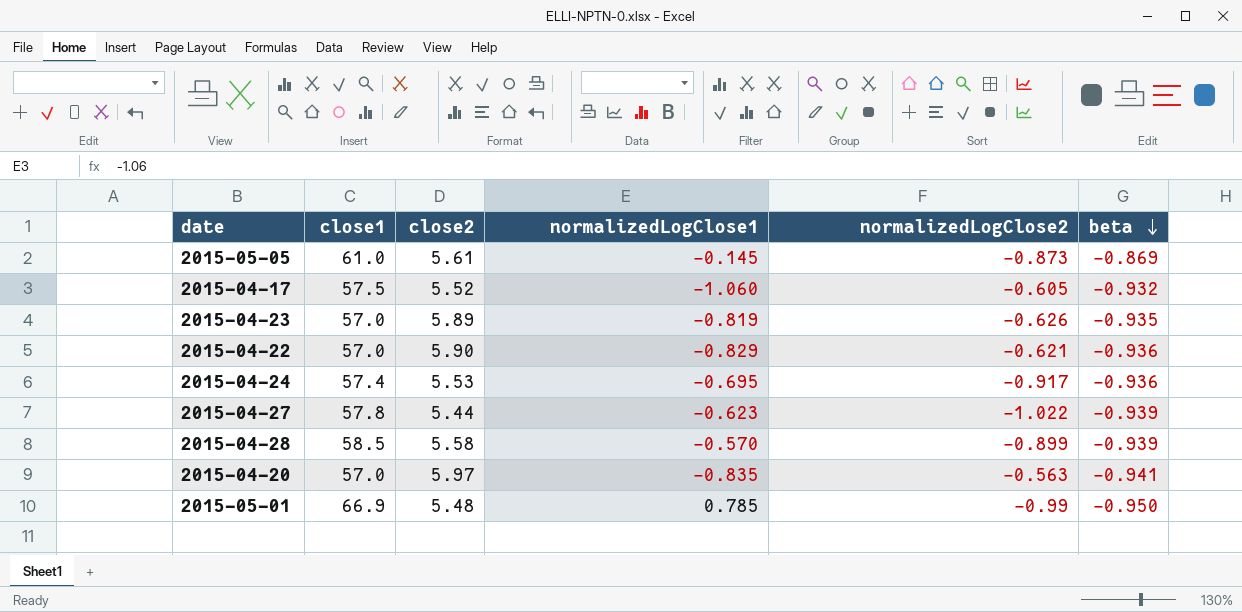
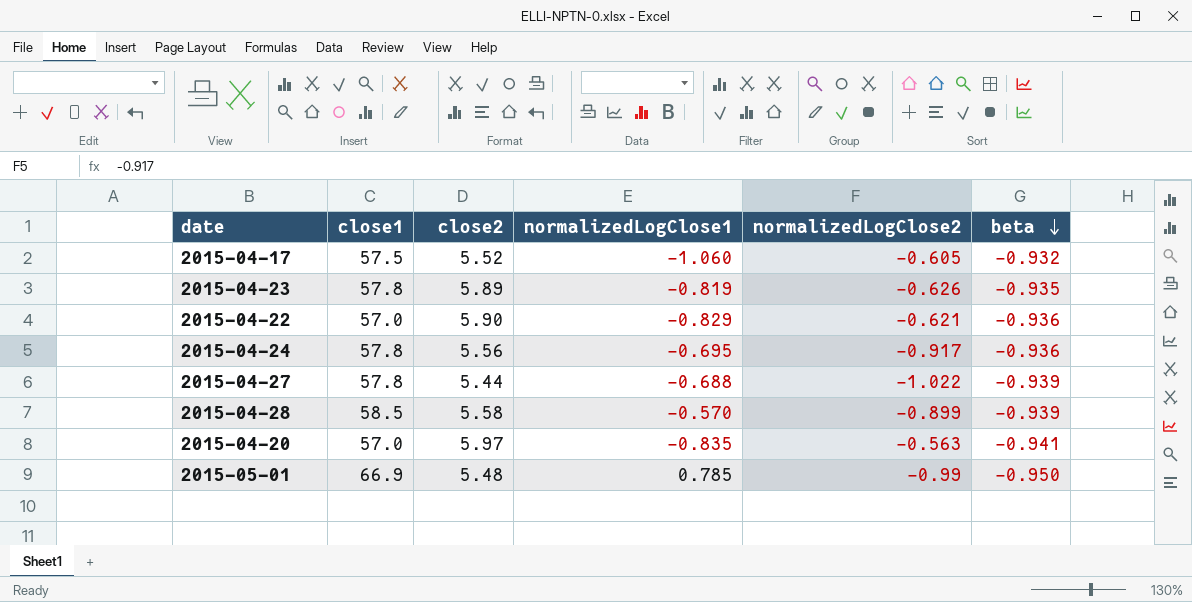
row 2015-05-05: 61.0 | 5.61 | -0.145 | -0.873 | -0.869 -> none
2015-04-23 | close1: 57.0 -> 57.8
2015-04-24 | close1: 57.4 -> 57.8
2015-04-24 | close2: 5.53 -> 5.56
2015-04-27 | normalizedLogClose1: -0.623 -> -0.688

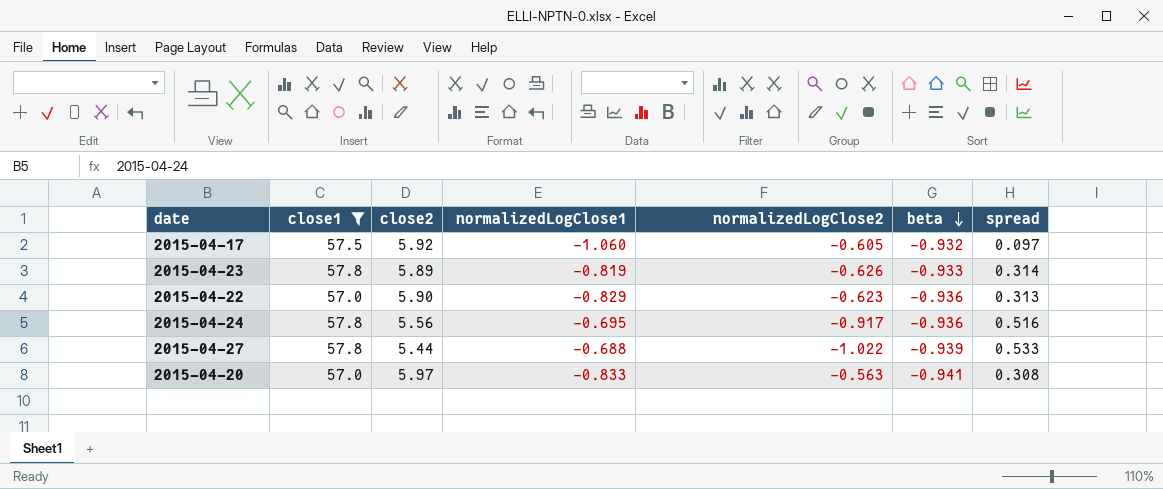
filter: none -> close1 <= 57.8
column spread | position: none -> 7
2015-04-17 | close2: 5.52 -> 5.92
2015-04-23 | beta: -0.935 -> -0.933
2015-04-22 | normalizedLogClose2: -0.621 -> -0.623
2015-04-20 | normalizedLogClose1: -0.835 -> -0.833

